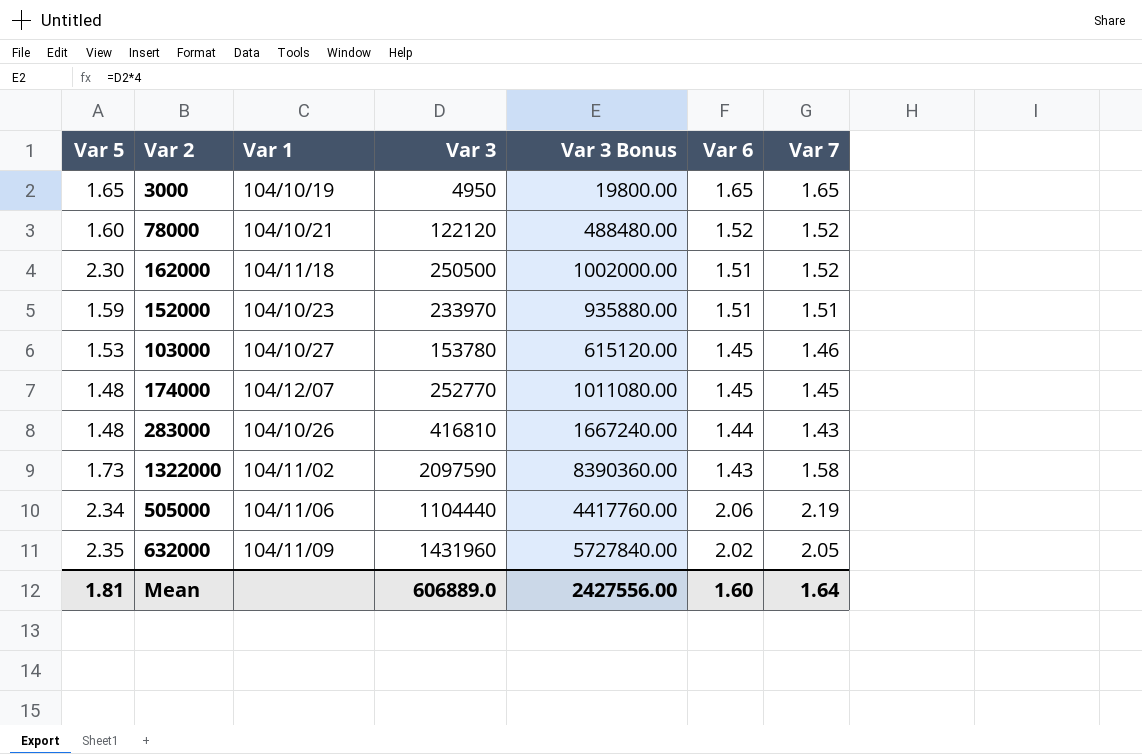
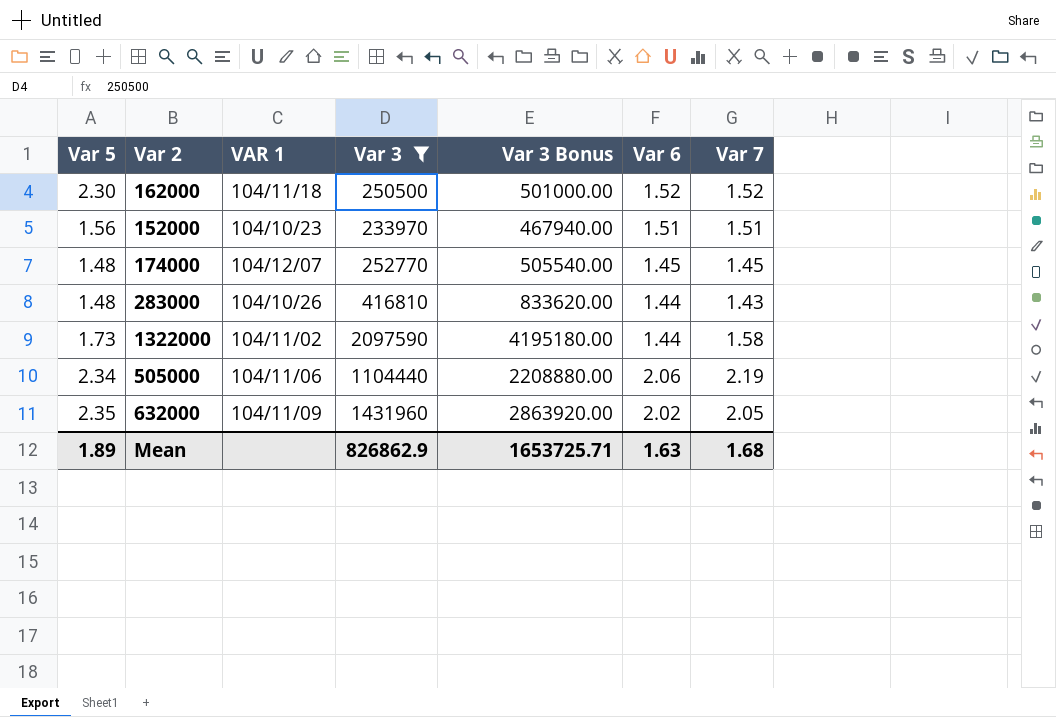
filter: none -> Var 3 >= 233970
column name: Var 1 -> VAR 1
column Var 3 Bonus | formula: [Var 3] * 4 -> [Var 3] * 2
162000 | Var 6: 1.51 -> 1.52
152000 | Var 5: 1.59 -> 1.56
1322000 | Var 6: 1.43 -> 1.44
Mean | Var 5: 1.81 -> 1.89
Mean | Var 3: 606889.0 -> 826862.9
Mean | Var 3 Bonus: 2427556.00 -> 1653725.71
Mean | Var 6: 1.60 -> 1.63
Mean | Var 7: 1.64 -> 1.68

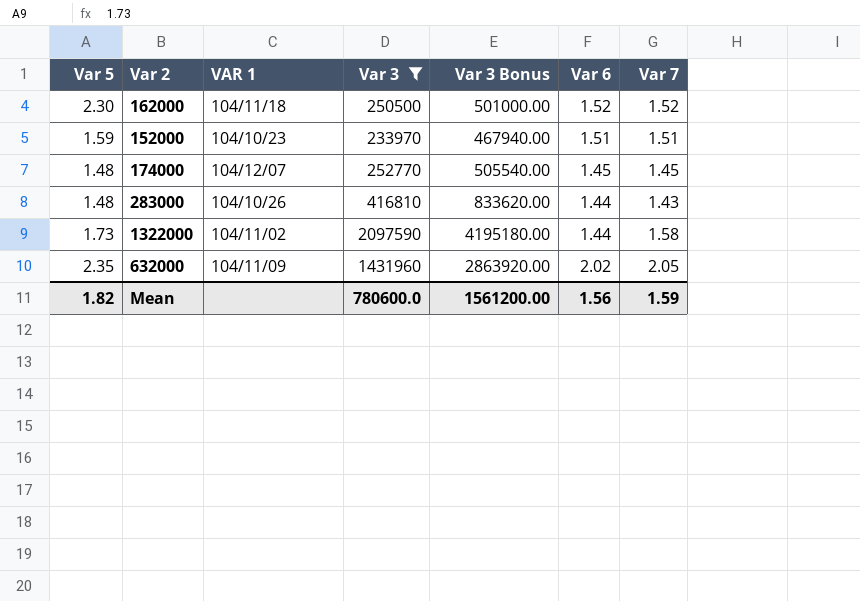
row 505000: 2.34 | 104/11/06 | 1104440 | 2208880.00 | 2.06 | 2.19 -> none
152000 | Var 5: 1.56 -> 1.59
Mean | Var 5: 1.89 -> 1.82
Mean | Var 3: 826862.9 -> 780600.0
Mean | Var 3 Bonus: 1653725.71 -> 1561200.00
Mean | Var 6: 1.63 -> 1.56
Mean | Var 7: 1.68 -> 1.59

